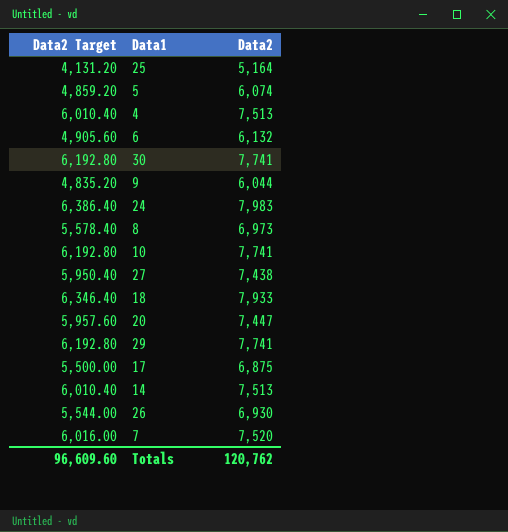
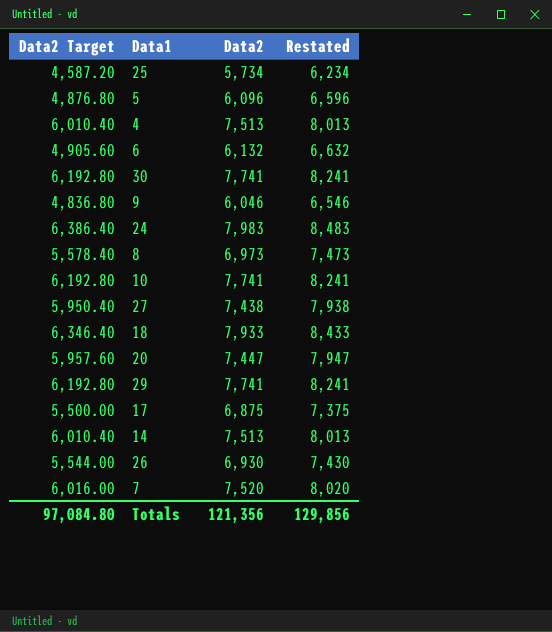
column Restated | formula: none -> [Data2] + 500
25 | Data2 Target: 4,131.20 -> 4,587.20
25 | Data2: 5,164 -> 5,734
5 | Data2 Target: 4,859.20 -> 4,876.80
5 | Data2: 6,074 -> 6,096
9 | Data2 Target: 4,835.20 -> 4,836.80
9 | Data2: 6,044 -> 6,046
Totals | Data2 Target: 96,609.60 -> 97,084.80
Totals | Data2: 120,762 -> 121,356

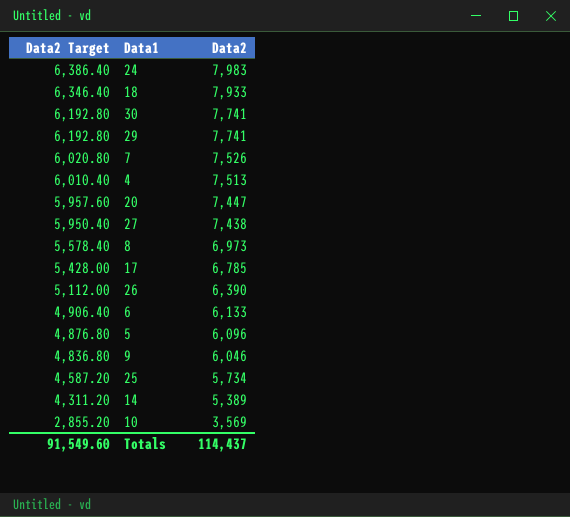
row order: none -> Data2 Target descending
column Restated | formula: [Data2] + 500 -> none
7 | Data2 Target: 6,016.00 -> 6,020.80
7 | Data2: 7,520 -> 7,526
17 | Data2 Target: 5,500.00 -> 5,428.00
17 | Data2: 6,875 -> 6,785
26 | Data2 Target: 5,544.00 -> 5,112.00
26 | Data2: 6,930 -> 6,390
6 | Data2 Target: 4,905.60 -> 4,906.40
6 | Data2: 6,132 -> 6,133
14 | Data2 Target: 6,010.40 -> 4,311.20
14 | Data2: 7,513 -> 5,389
10 | Data2 Target: 6,192.80 -> 2,855.20
10 | Data2: 7,741 -> 3,569
Totals | Data2 Target: 97,084.80 -> 91,549.60
Totals | Data2: 121,356 -> 114,437

